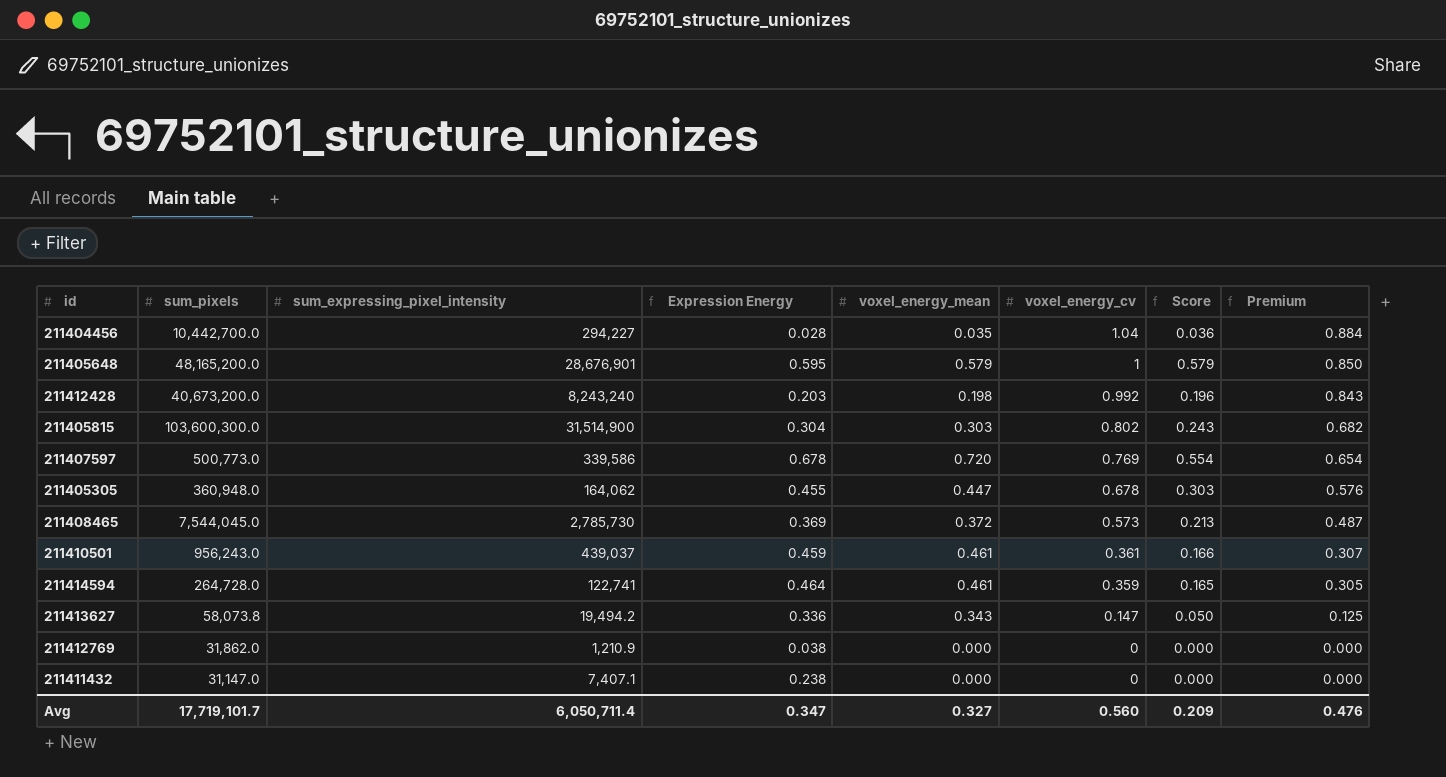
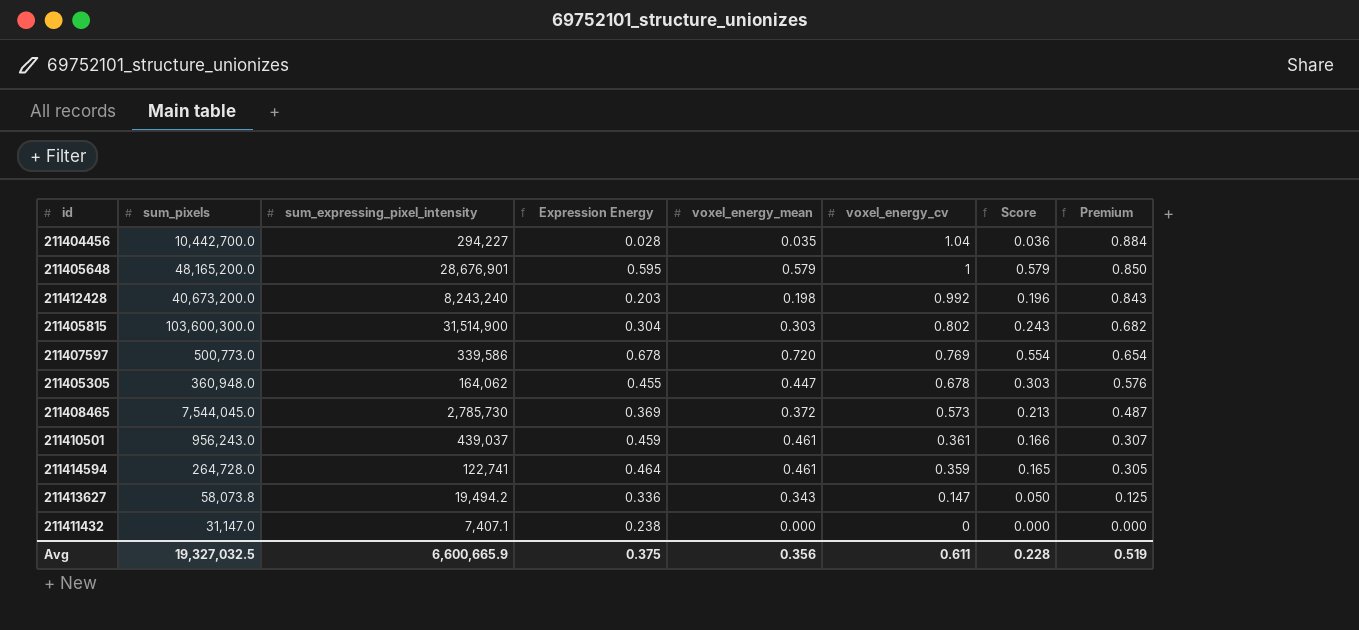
row 211412769: 31,862.0 | 1,210.9 | 0.038 | 0.000 | 0 | 0.000 | 0.000 -> none
Avg | sum_pixels: 17,719,101.7 -> 19,327,032.5
Avg | sum_expressing_pixel_intensity: 6,050,711.4 -> 6,600,665.9
Avg | Expression Energy: 0.347 -> 0.375
Avg | voxel_energy_mean: 0.327 -> 0.356
Avg | voxel_energy_cv: 0.560 -> 0.611
Avg | Score: 0.209 -> 0.228
Avg | Premium: 0.476 -> 0.519

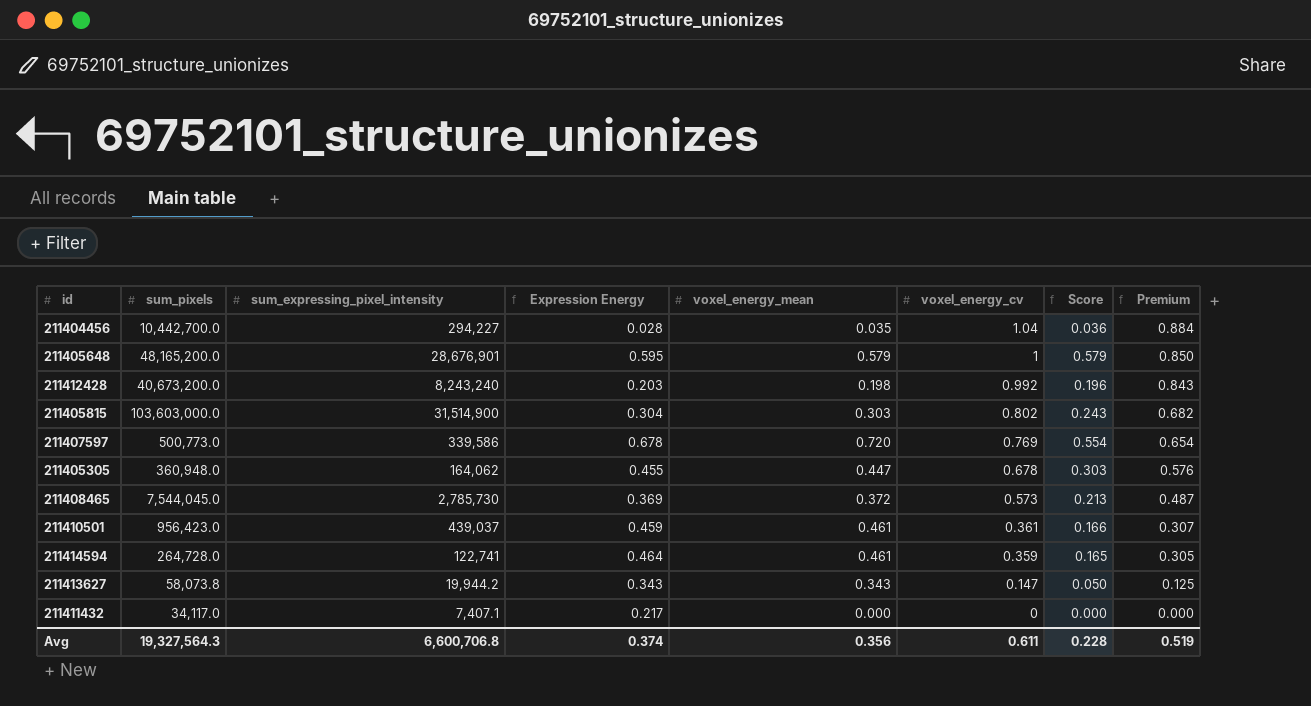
211405815 | sum_pixels: 103,600,300.0 -> 103,603,000.0
211410501 | sum_pixels: 956,243.0 -> 956,423.0
211413627 | sum_expressing_pixel_intensity: 19,494.2 -> 19,944.2
211413627 | Expression Energy: 0.336 -> 0.343
211411432 | sum_pixels: 31,147.0 -> 34,117.0
211411432 | Expression Energy: 0.238 -> 0.217
Avg | sum_pixels: 19,327,032.5 -> 19,327,564.3
Avg | sum_expressing_pixel_intensity: 6,600,665.9 -> 6,600,706.8
Avg | Expression Energy: 0.375 -> 0.374

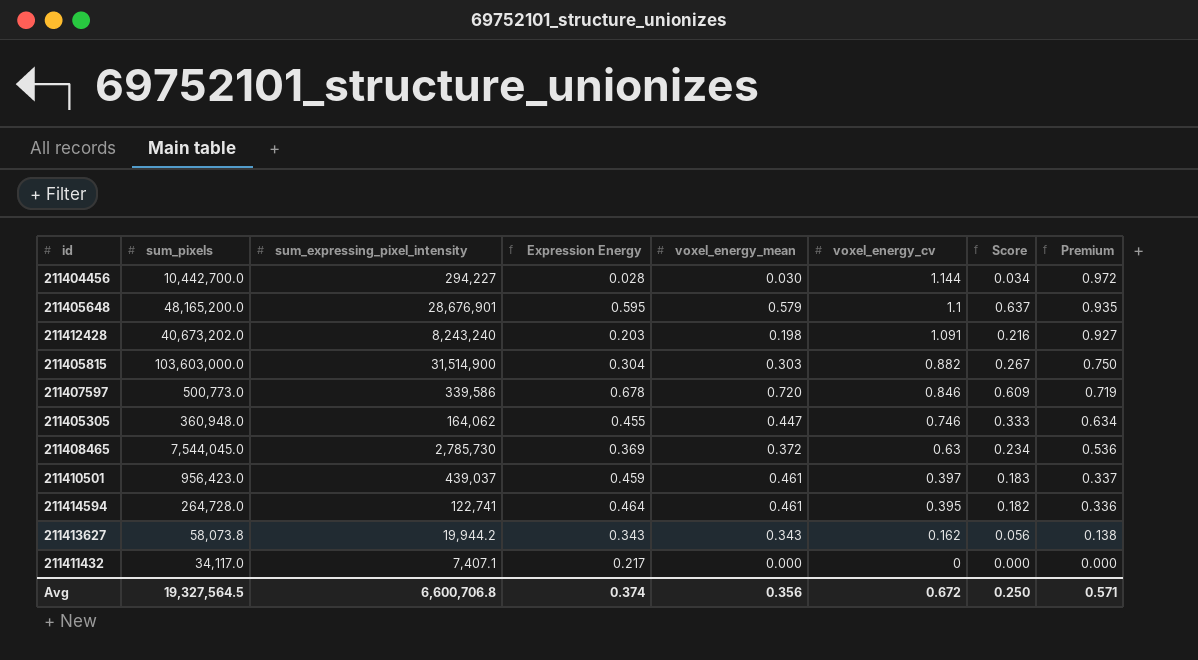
211404456 | voxel_energy_mean: 0.035 -> 0.030
211404456 | voxel_energy_cv: 1.04 -> 1.144
211404456 | Score: 0.036 -> 0.034
211404456 | Premium: 0.884 -> 0.972
211405648 | voxel_energy_cv: 1 -> 1.1
211405648 | Score: 0.579 -> 0.637
211405648 | Premium: 0.850 -> 0.935
211412428 | sum_pixels: 40,673,200.0 -> 40,673,202.0
211412428 | voxel_energy_cv: 0.992 -> 1.091
211412428 | Score: 0.196 -> 0.216
211412428 | Premium: 0.843 -> 0.927
211405815 | voxel_energy_cv: 0.802 -> 0.882
211405815 | Score: 0.243 -> 0.267
211405815 | Premium: 0.682 -> 0.750
211407597 | voxel_energy_cv: 0.769 -> 0.846
211407597 | Score: 0.554 -> 0.609
211407597 | Premium: 0.654 -> 0.719
211405305 | voxel_energy_cv: 0.678 -> 0.746
211405305 | Score: 0.303 -> 0.333
211405305 | Premium: 0.576 -> 0.634
211408465 | voxel_energy_cv: 0.573 -> 0.63
211408465 | Score: 0.213 -> 0.234
211408465 | Premium: 0.487 -> 0.536
211410501 | voxel_energy_cv: 0.361 -> 0.397
211410501 | Score: 0.166 -> 0.183
211410501 | Premium: 0.307 -> 0.337
211414594 | voxel_energy_cv: 0.359 -> 0.395
211414594 | Score: 0.165 -> 0.182
211414594 | Premium: 0.305 -> 0.336
211413627 | voxel_energy_cv: 0.147 -> 0.162
211413627 | Score: 0.050 -> 0.056
211413627 | Premium: 0.125 -> 0.138
Avg | sum_pixels: 19,327,564.3 -> 19,327,564.5
Avg | voxel_energy_cv: 0.611 -> 0.672
Avg | Score: 0.228 -> 0.250
Avg | Premium: 0.519 -> 0.571

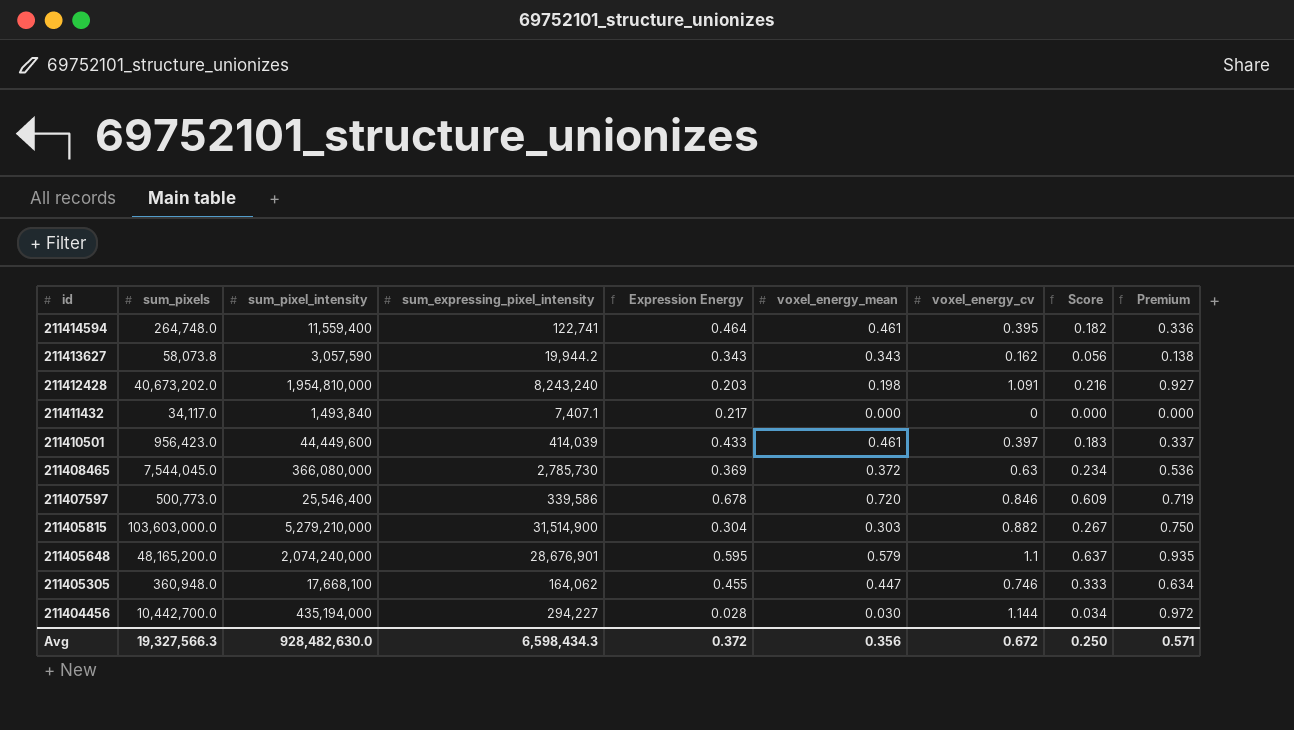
row order: voxel_energy_cv descending -> id descending
column sum_pixel_intensity | position: none -> 3
211414594 | sum_pixels: 264,728.0 -> 264,748.0
211410501 | sum_expressing_pixel_intensity: 439,037 -> 414,039
211410501 | Expression Energy: 0.459 -> 0.433
Avg | sum_pixels: 19,327,564.5 -> 19,327,566.3
Avg | sum_expressing_pixel_intensity: 6,600,706.8 -> 6,598,434.3
Avg | Expression Energy: 0.374 -> 0.372

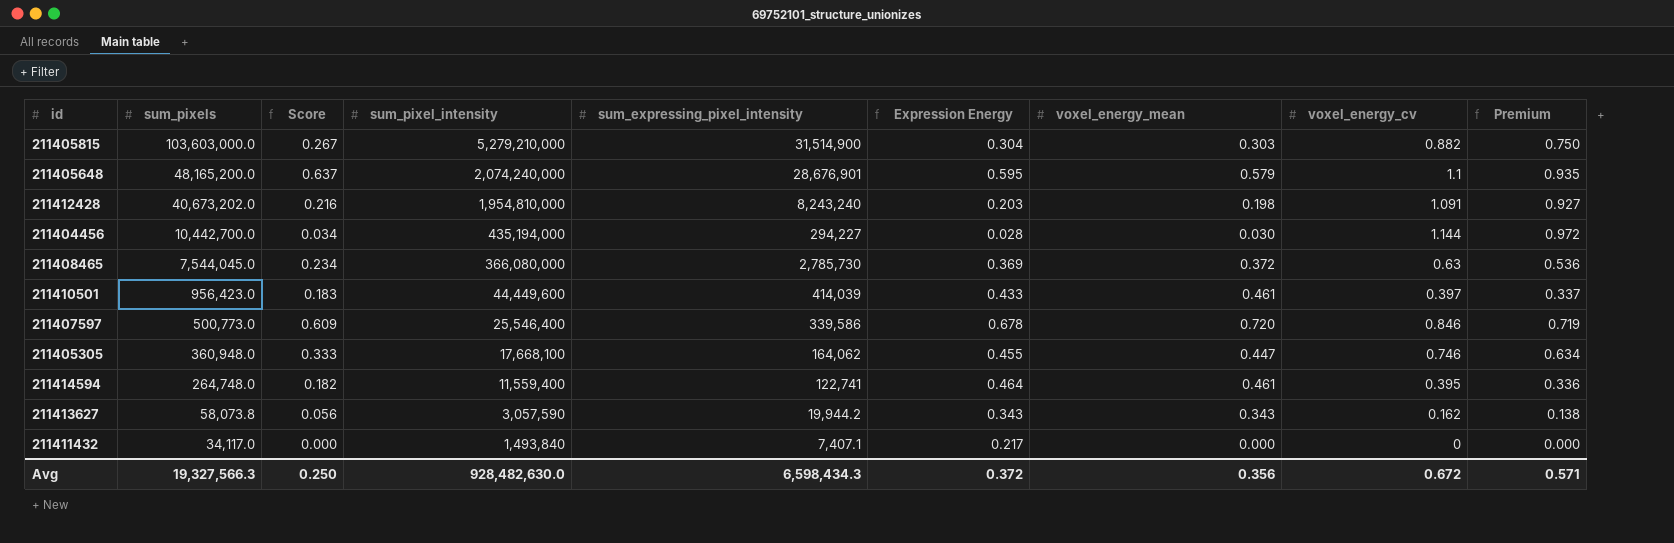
row order: id descending -> sum_pixels descending
column Score | position: 8 -> 3

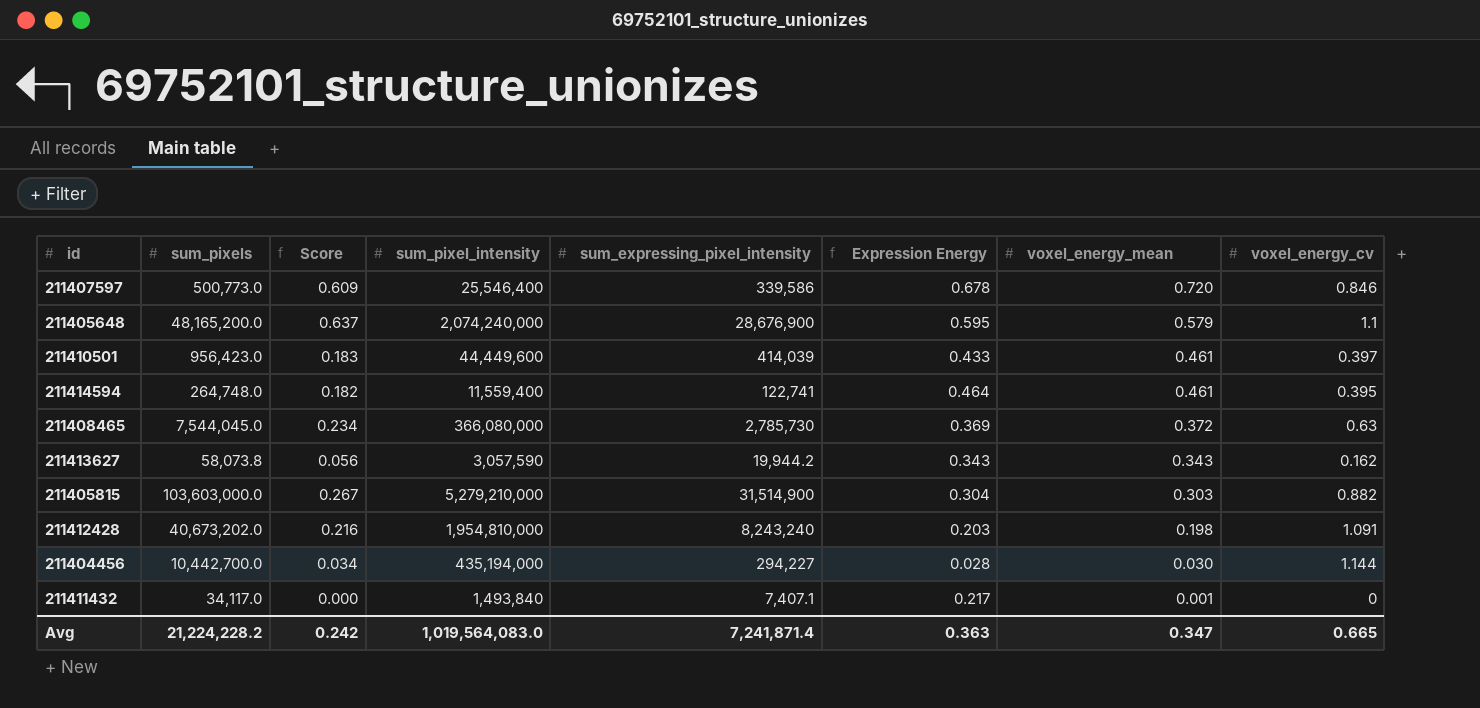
row order: sum_pixels descending -> voxel_energy_mean descending
column Premium | formula: [voxel_energy_cv] * 0.85 -> none
row 211405305: 360,948.0 | 0.333 | 17,668,100 | 164,062 | 0.455 | 0.447 | 0.746 | 0.634 -> none
211405648 | sum_expressing_pixel_intensity: 28,676,901 -> 28,676,900
211411432 | voxel_energy_mean: 0.000 -> 0.001
Avg | sum_pixels: 19,327,566.3 -> 21,224,228.2
Avg | Score: 0.250 -> 0.242
Avg | sum_pixel_intensity: 928,482,630.0 -> 1,019,564,083.0
Avg | sum_expressing_pixel_intensity: 6,598,434.3 -> 7,241,871.4
Avg | Expression Energy: 0.372 -> 0.363
Avg | voxel_energy_mean: 0.356 -> 0.347
Avg | voxel_energy_cv: 0.672 -> 0.665

